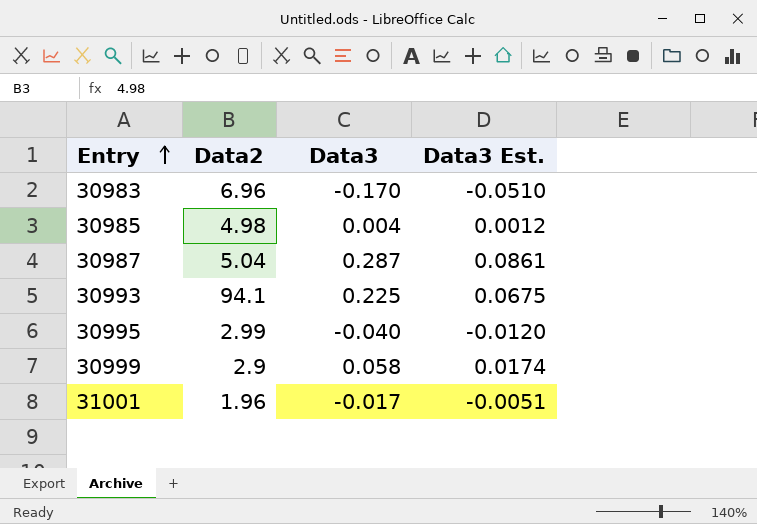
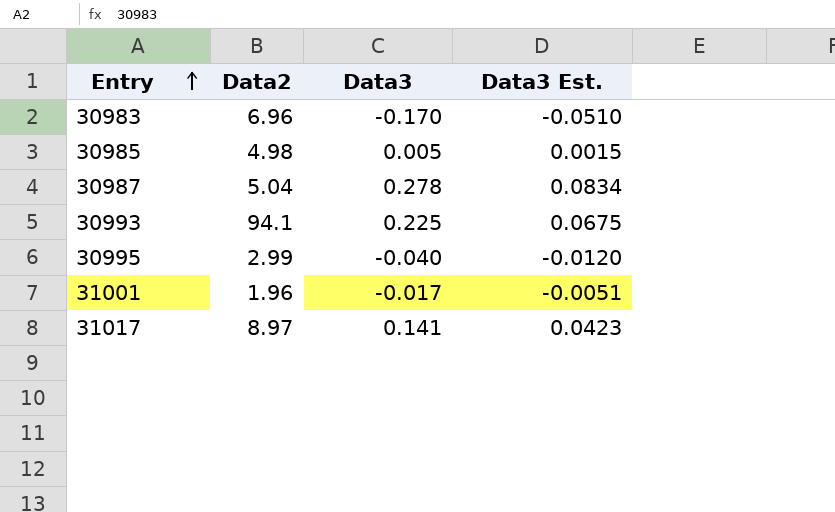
row 30999: 2.9 | 0.058 | 0.0174 -> none
30985 | Data3: 0.004 -> 0.005
30985 | Data3 Est.: 0.0012 -> 0.0015
30987 | Data3: 0.287 -> 0.278
30987 | Data3 Est.: 0.0861 -> 0.0834
row 31017: none -> 8.97 | 0.141 | 0.0423

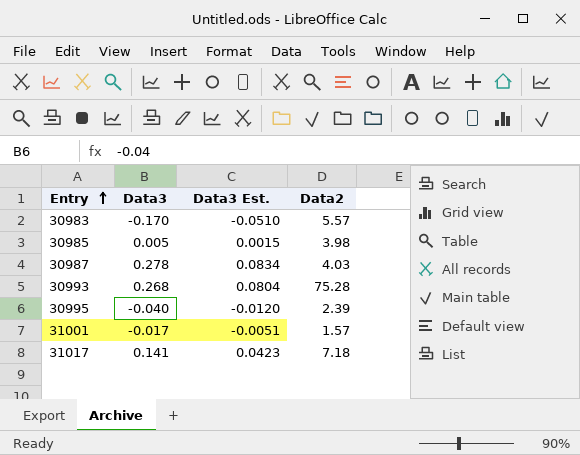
column Data2 | position: 2 -> 4
30983 | Data2: 6.96 -> 5.57
30985 | Data2: 4.98 -> 3.98
30987 | Data2: 5.04 -> 4.03
30993 | Data3: 0.225 -> 0.268
30993 | Data3 Est.: 0.0675 -> 0.0804
30993 | Data2: 94.1 -> 75.28
30995 | Data2: 2.99 -> 2.39
31001 | Data2: 1.96 -> 1.57
31017 | Data2: 8.97 -> 7.18

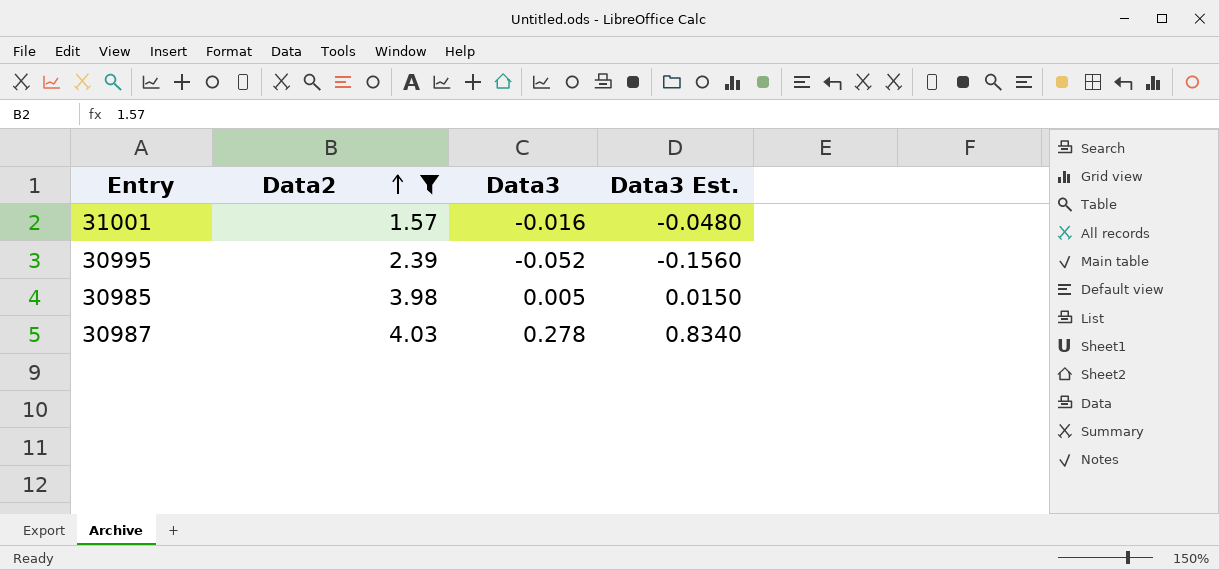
filter: none -> Data2 <= 4.03
row order: Entry ascending -> Data2 ascending
column Data2 | position: 4 -> 2
column Data3 Est. | formula: [Data3] * 0.3 -> [Data3] * 3
31001 | Data3: -0.017 -> -0.016
30995 | Data3: -0.040 -> -0.052

